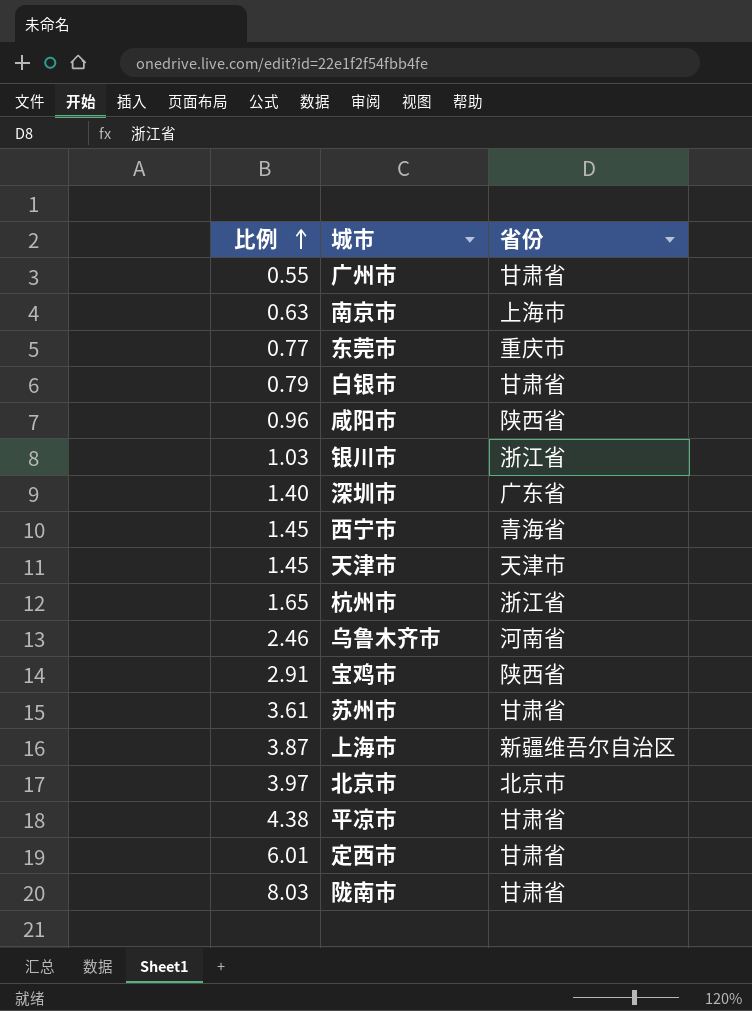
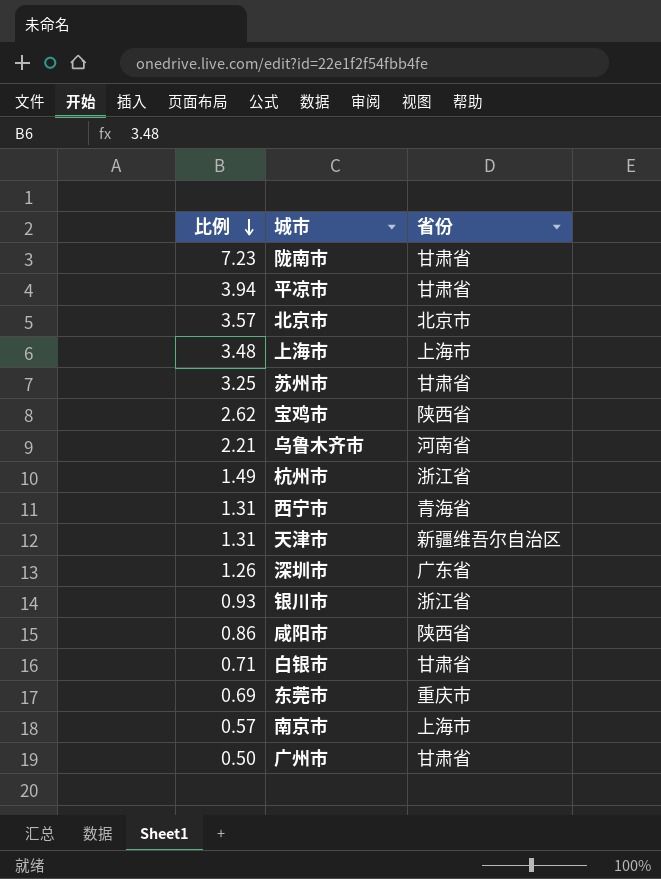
row order: 比例 ascending -> 比例 descending
row 定西市: 6.01 | 甘肃省 -> none
陇南市 | 比例: 8.03 -> 7.23
平凉市 | 比例: 4.38 -> 3.94
北京市 | 比例: 3.97 -> 3.57
上海市 | 比例: 3.87 -> 3.48
上海市 | 省份: 新疆维吾尔自治区 -> 上海市
苏州市 | 比例: 3.61 -> 3.25
宝鸡市 | 比例: 2.91 -> 2.62
乌鲁木齐市 | 比例: 2.46 -> 2.21
杭州市 | 比例: 1.65 -> 1.49
西宁市 | 比例: 1.45 -> 1.31
天津市 | 比例: 1.45 -> 1.31
天津市 | 省份: 天津市 -> 新疆维吾尔自治区
深圳市 | 比例: 1.40 -> 1.26
银川市 | 比例: 1.03 -> 0.93
咸阳市 | 比例: 0.96 -> 0.86
白银市 | 比例: 0.79 -> 0.71
东莞市 | 比例: 0.77 -> 0.69
南京市 | 比例: 0.63 -> 0.57
广州市 | 比例: 0.55 -> 0.50

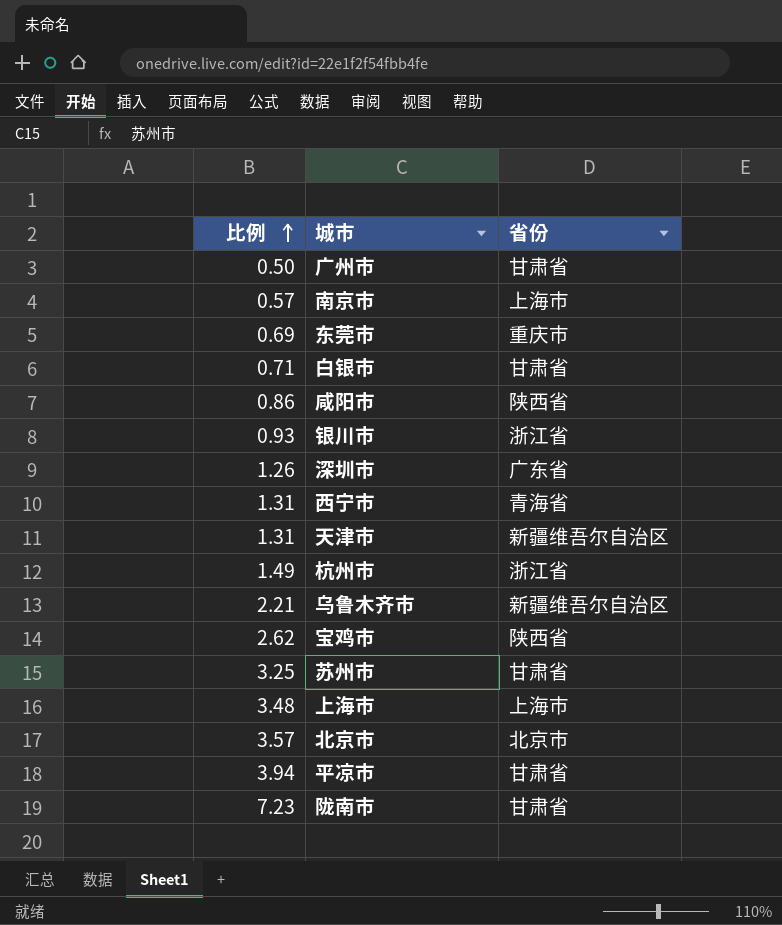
row order: 比例 descending -> 比例 ascending
乌鲁木齐市 | 省份: 河南省 -> 新疆维吾尔自治区

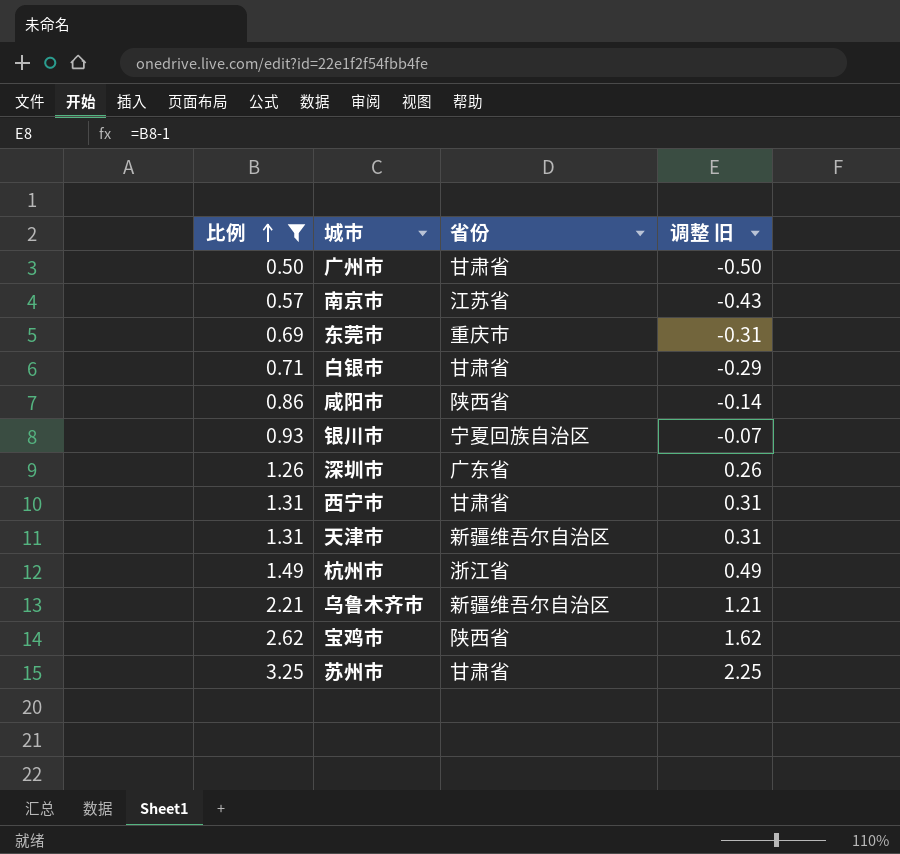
filter: none -> 比例 <= 3.25
column 调整 旧 | formula: none -> [比例] - 1
南京市 | 省份: 上海市 -> 江苏省
银川市 | 省份: 浙江省 -> 宁夏回族自治区
西宁市 | 省份: 青海省 -> 甘肃省

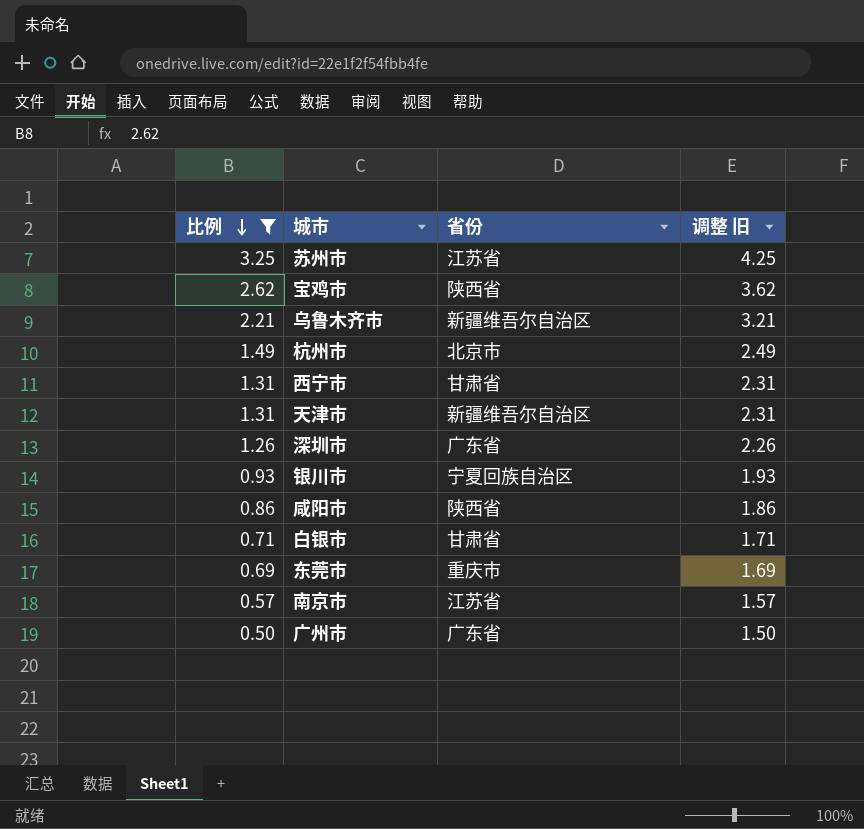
row order: 比例 ascending -> 比例 descending
column 调整 旧 | formula: [比例] - 1 -> [比例] + 1
苏州市 | 省份: 甘肃省 -> 江苏省
杭州市 | 省份: 浙江省 -> 北京市
广州市 | 省份: 甘肃省 -> 广东省

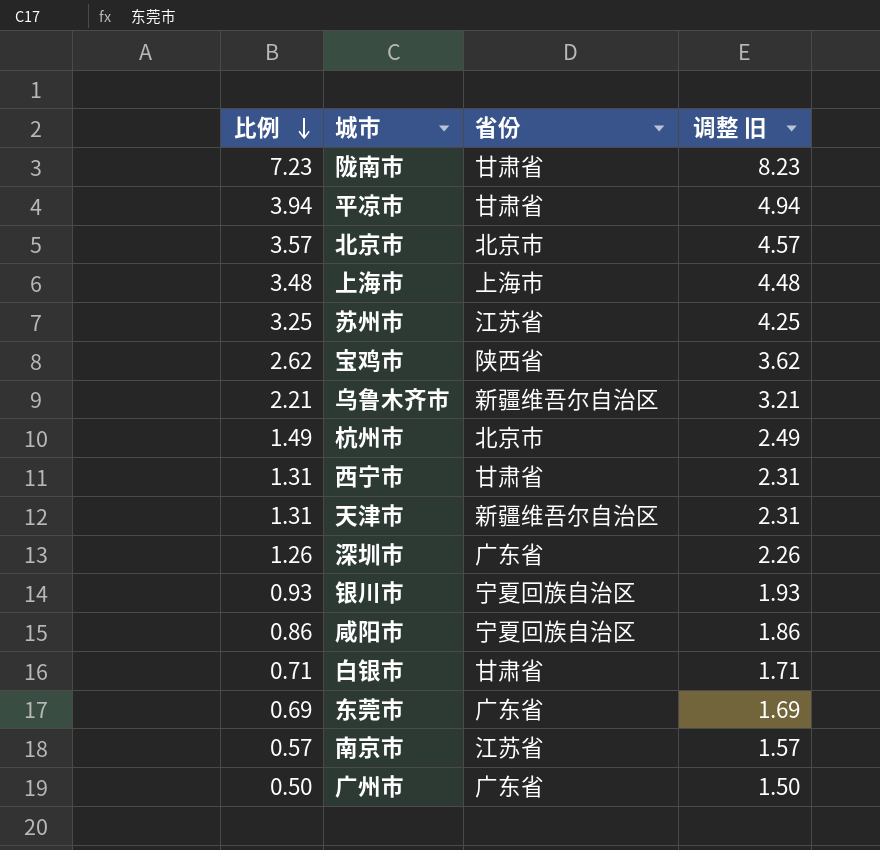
filter: 比例 <= 3.25 -> none
咸阳市 | 省份: 陕西省 -> 宁夏回族自治区
东莞市 | 省份: 重庆市 -> 广东省

